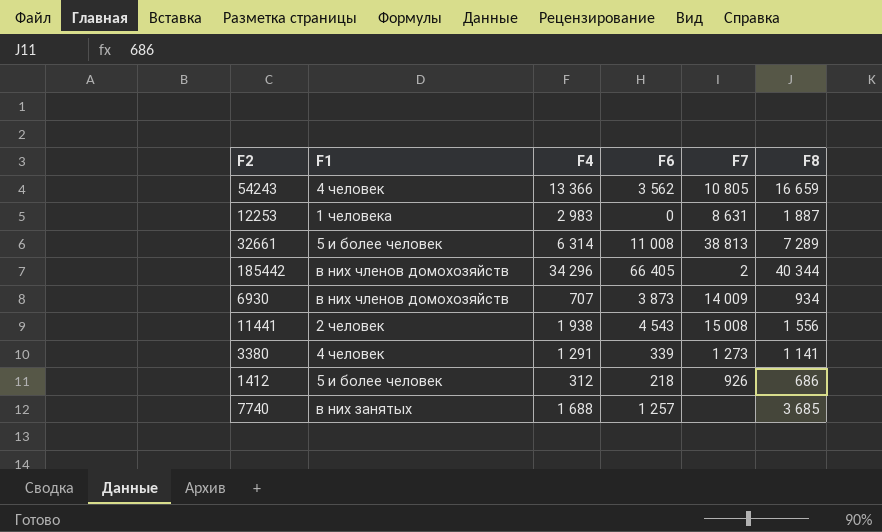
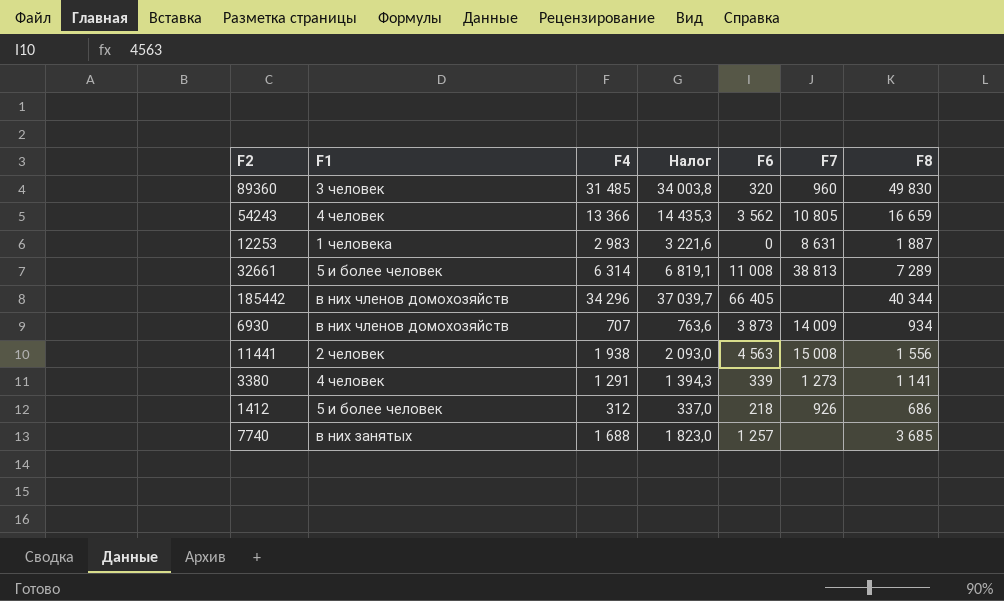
column Налог | formula: none -> [F4] * 1,08
row 89360: none -> 3 человек | 31 485 | 34 003,8 | 320 | 960 | 49 830
185442 | F7: 2 -> none
11441 | F6: 4 543 -> 4 563

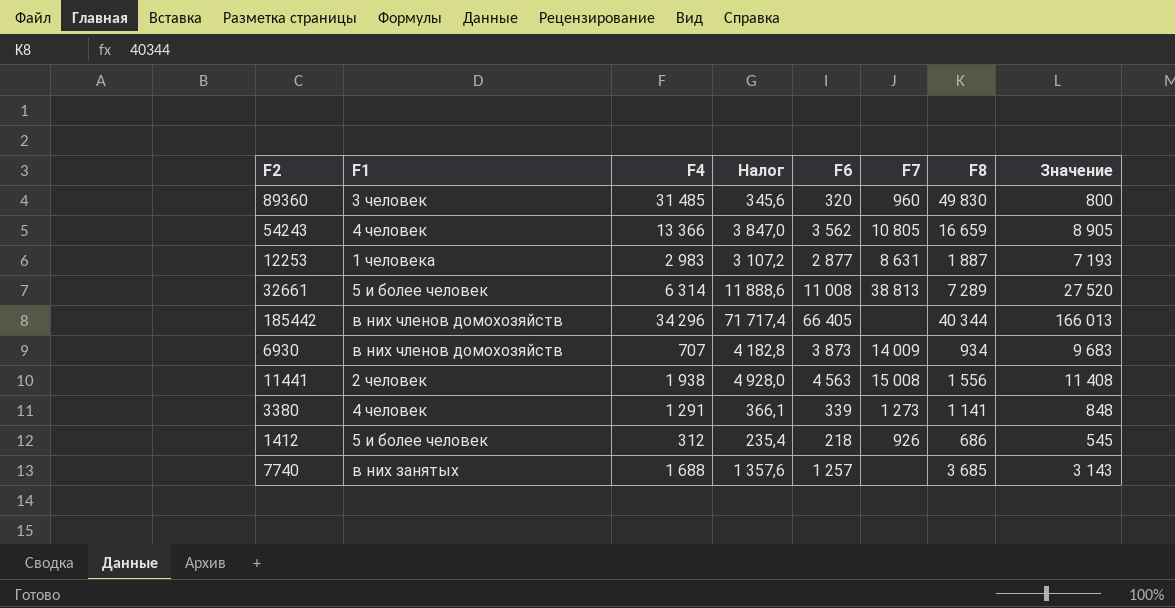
column Налог | formula: [F4] * 1,08 -> [F6] * 1,08
column Значение | formula: none -> [F6] * 2,5
12253 | F6: 0 -> 2 877

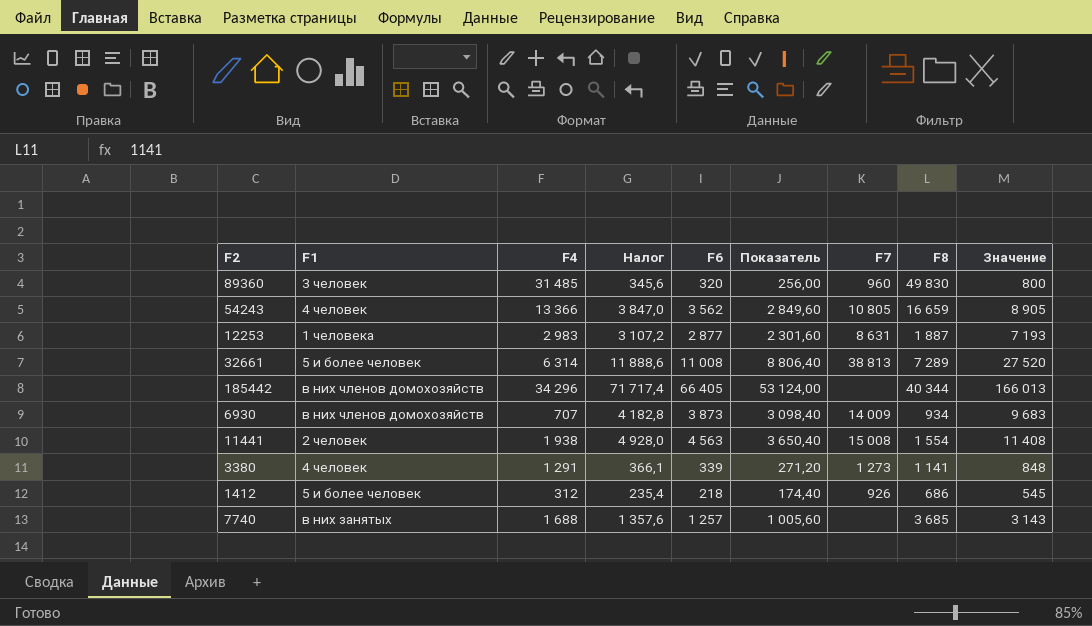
column Показатель | formula: none -> [F6] * 0,8
11441 | F8: 1 556 -> 1 554

